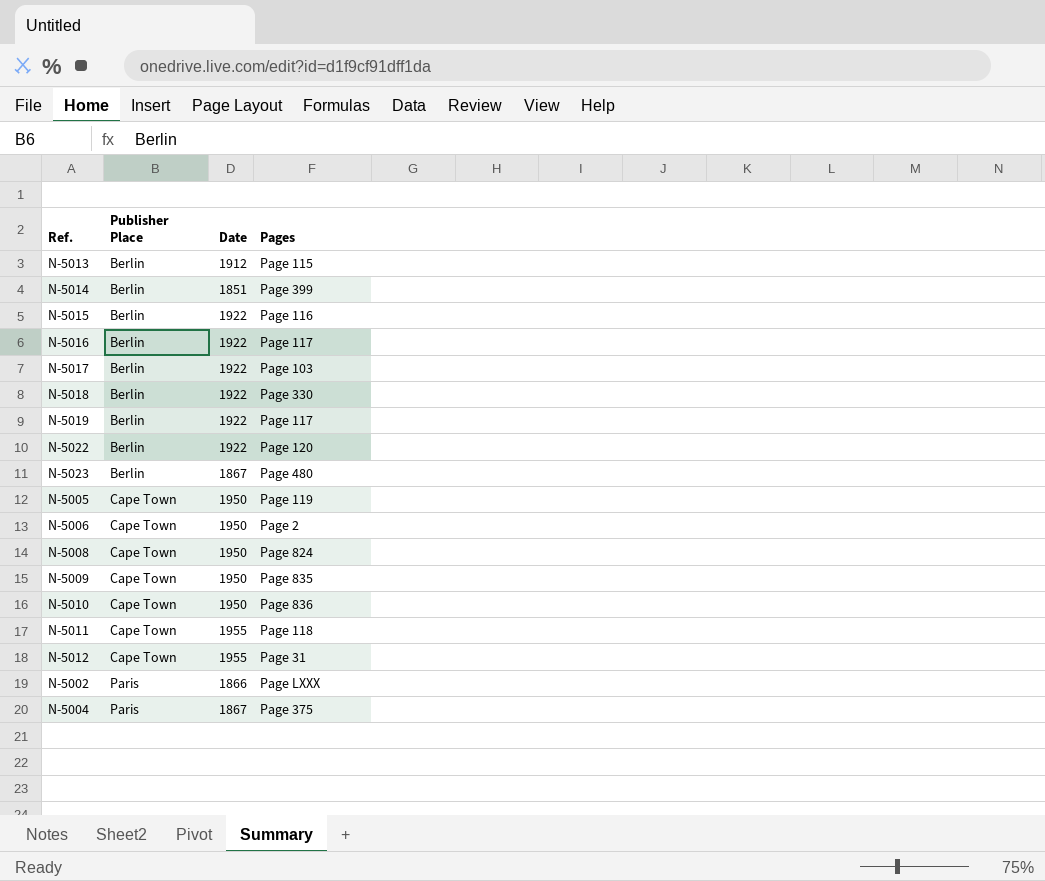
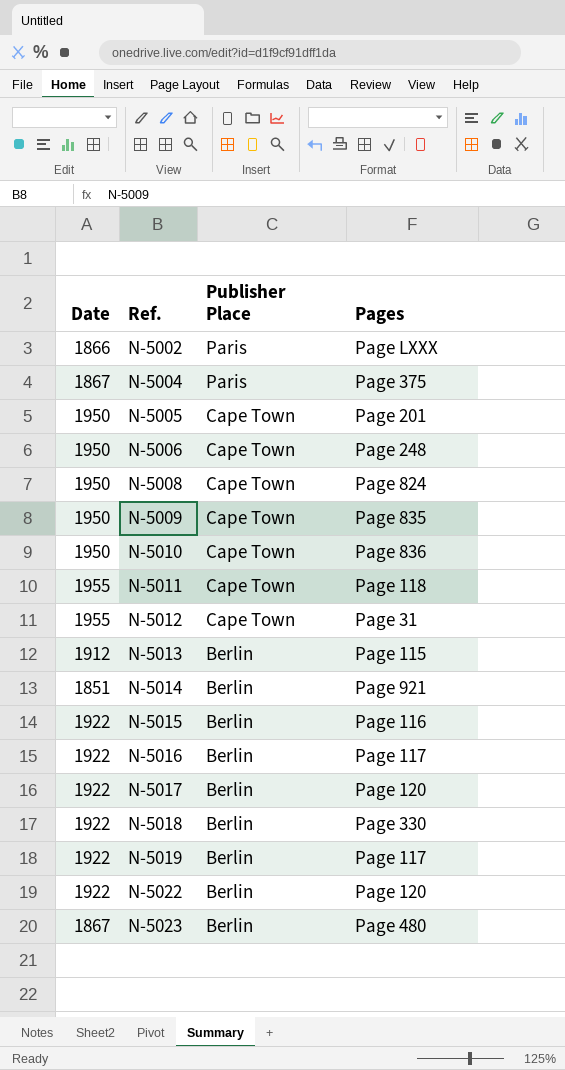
row order: Publisher Place ascending -> Ref. ascending
column Date | position: 3 -> 1
N-5005 | Pages: Page 119 -> Page 201
N-5006 | Pages: Page 2 -> Page 248
N-5014 | Pages: Page 399 -> Page 921
N-5017 | Pages: Page 103 -> Page 120

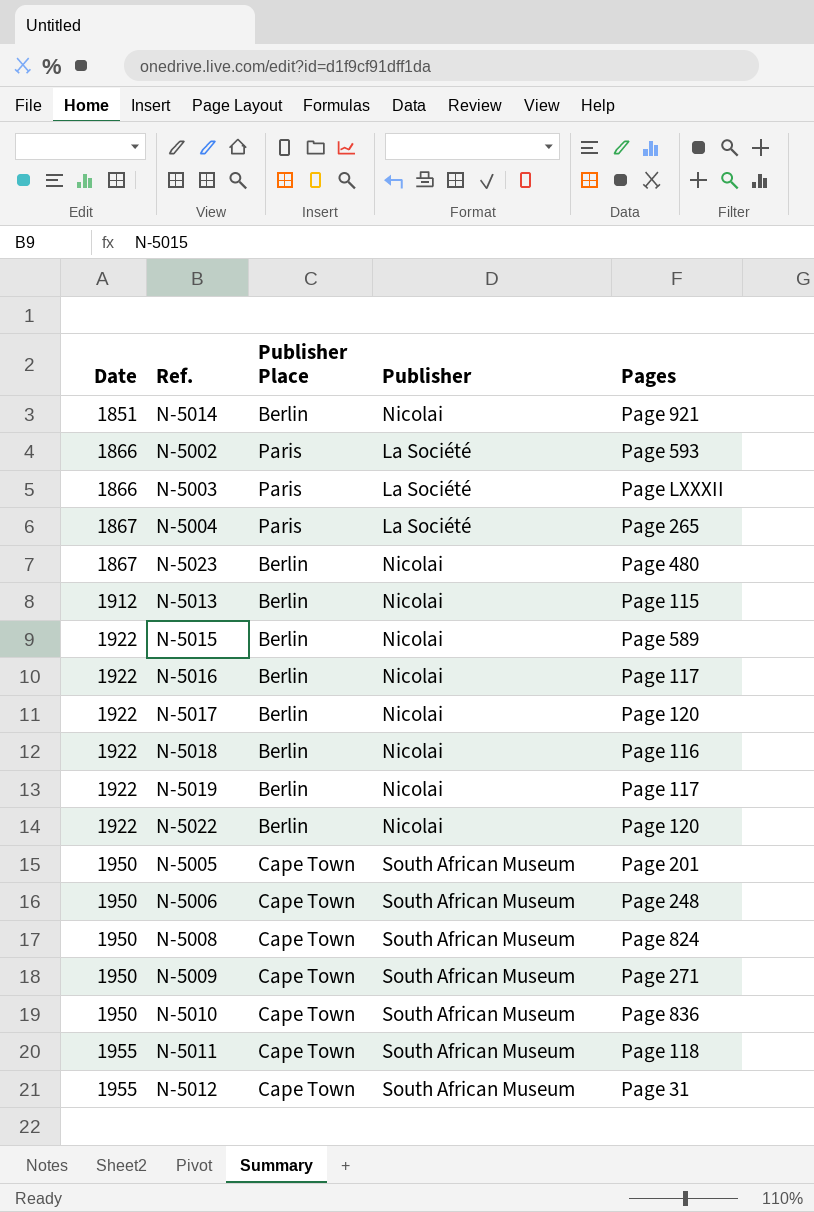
row order: Ref. ascending -> Date ascending
column Publisher | position: none -> 4
N-5002 | Pages: Page LXXX -> Page 593
row N-5003: none -> 1866 | Paris | La Société | Page LXXXII
N-5004 | Pages: Page 375 -> Page 265
N-5015 | Pages: Page 116 -> Page 589
N-5018 | Pages: Page 330 -> Page 116
N-5009 | Pages: Page 835 -> Page 271

